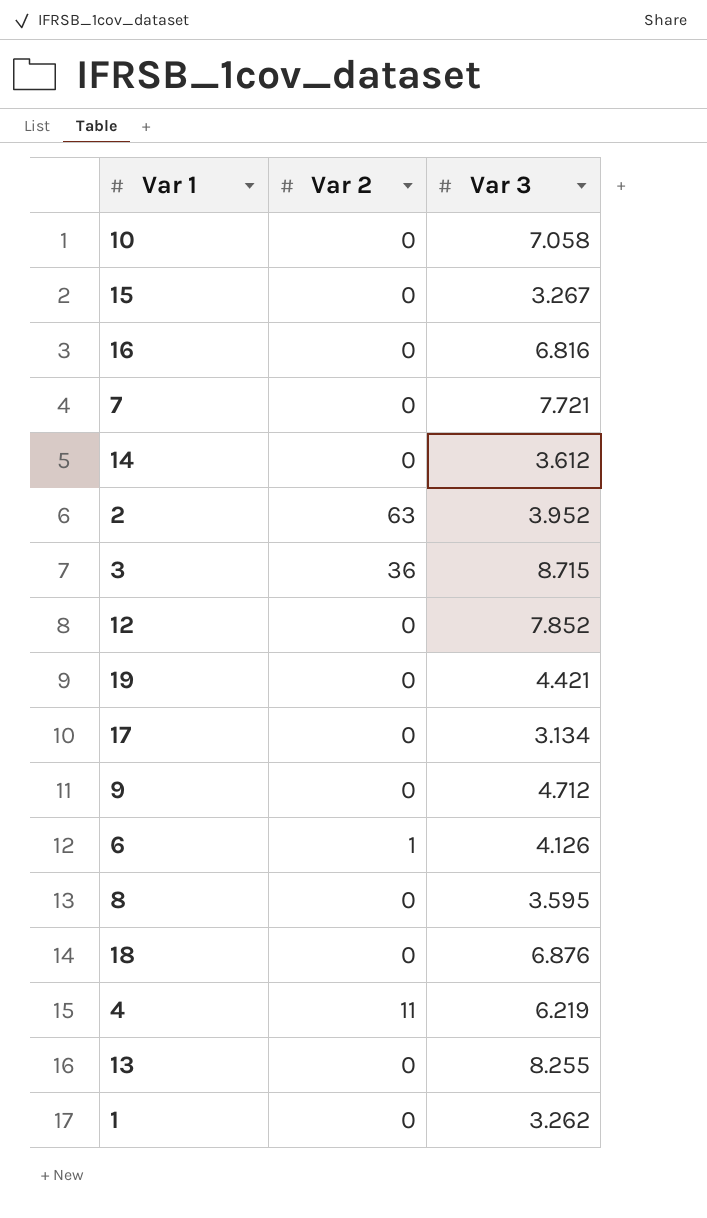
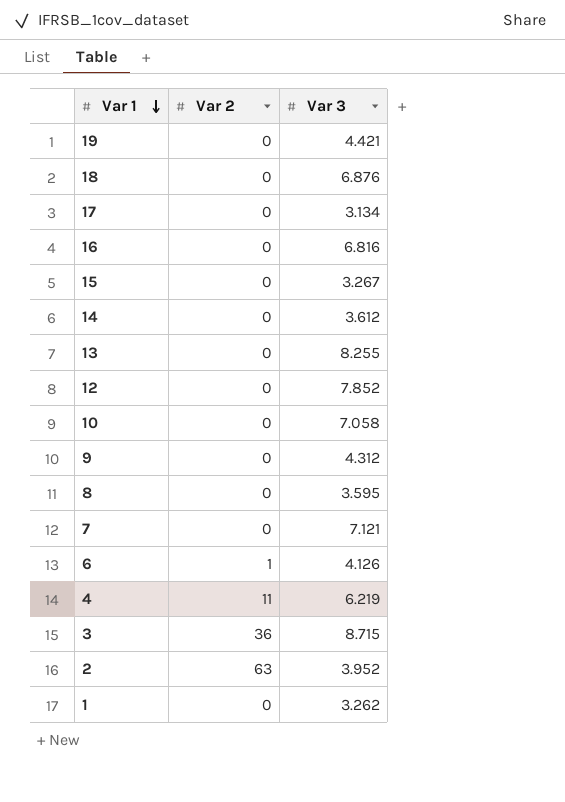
row order: none -> Var 1 descending
9 | Var 3: 4.712 -> 4.312
7 | Var 3: 7.721 -> 7.121

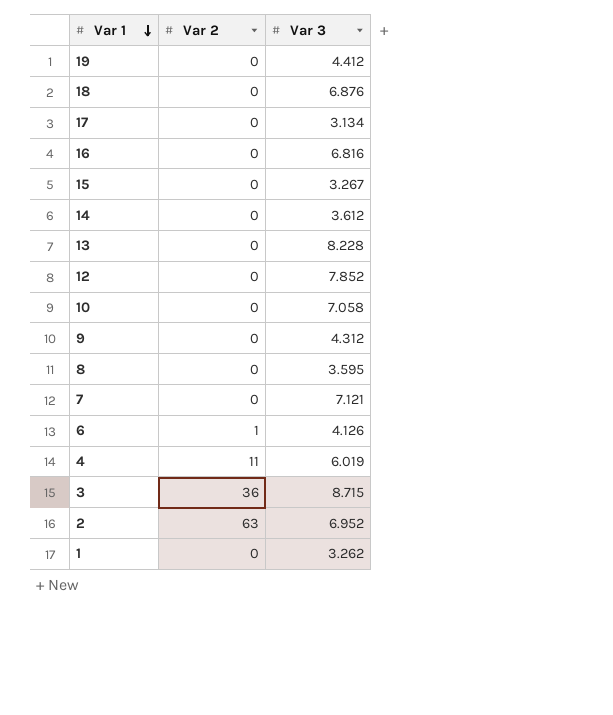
19 | Var 3: 4.421 -> 4.412
13 | Var 3: 8.255 -> 8.228
4 | Var 3: 6.219 -> 6.019
2 | Var 3: 3.952 -> 6.952

